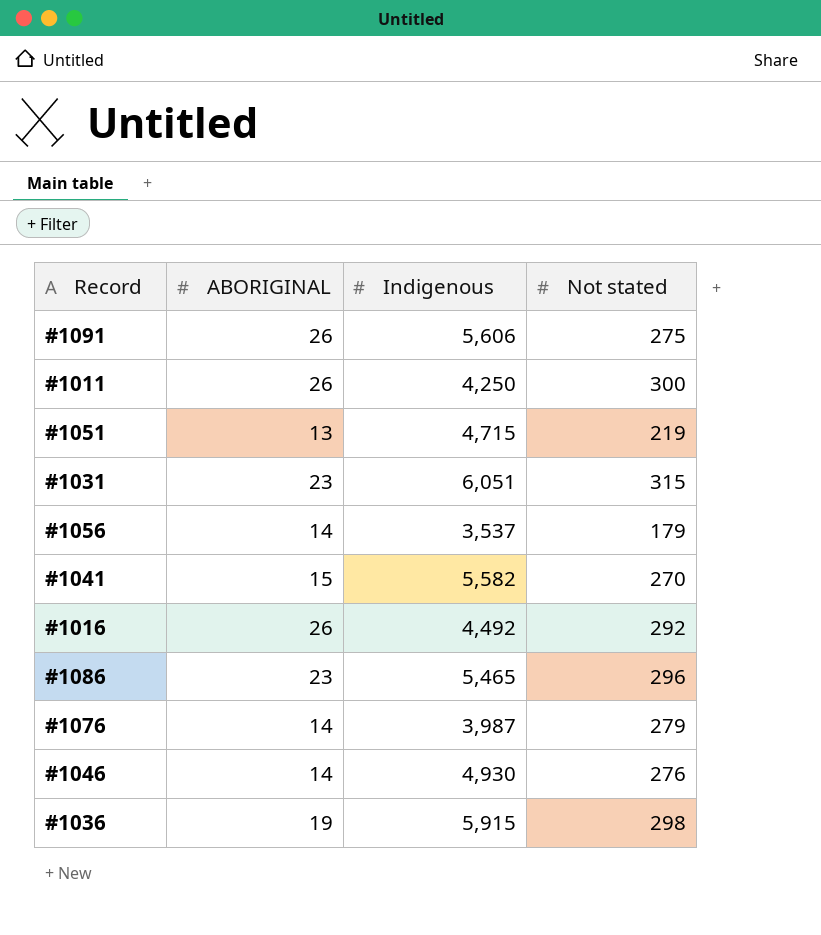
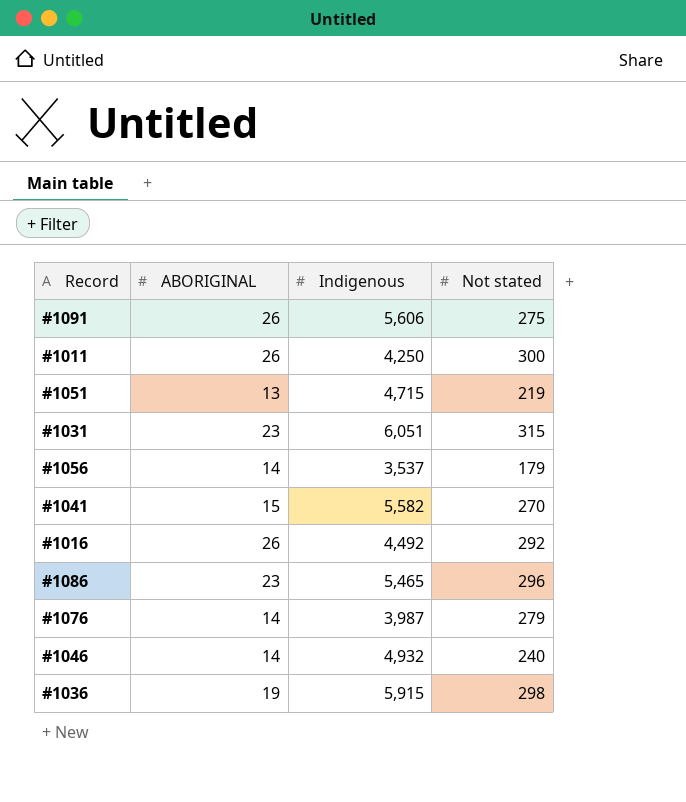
#1046 | Indigenous: 4,930 -> 4,932
#1046 | Not stated: 276 -> 240

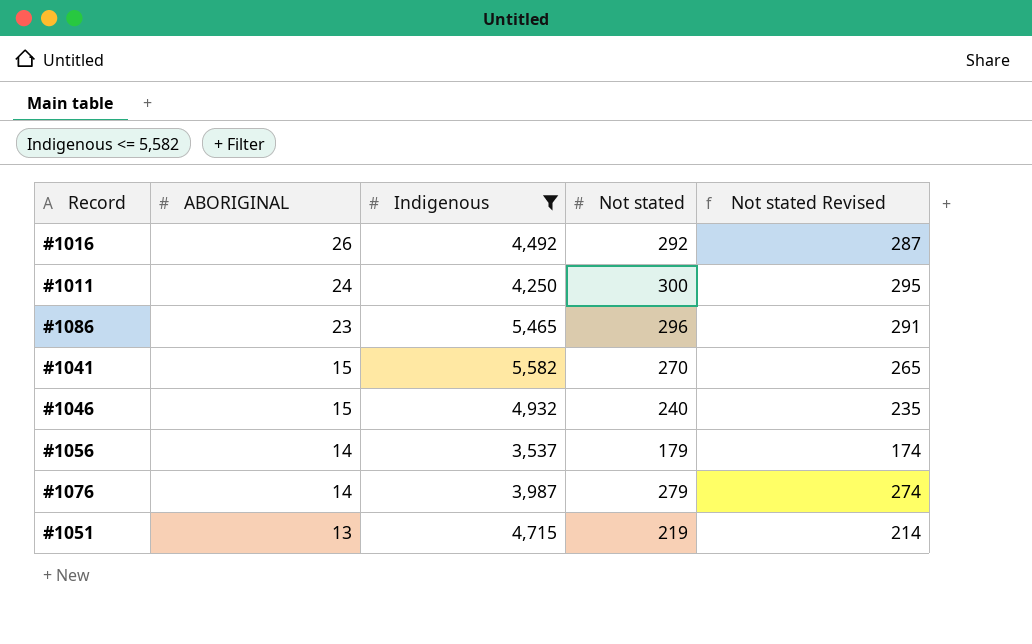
filter: none -> Indigenous <= 5,582
row order: none -> ABORIGINAL descending
column Not stated Revised | formula: none -> [Not stated] - 5
#1011 | ABORIGINAL: 26 -> 24
#1046 | ABORIGINAL: 14 -> 15

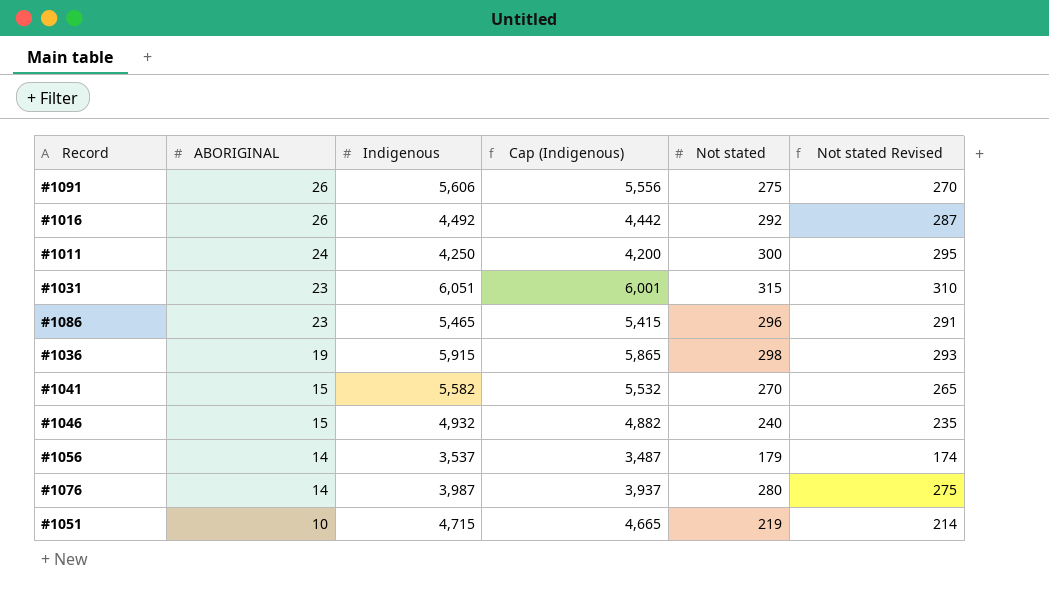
filter: Indigenous <= 5,582 -> none
column Cap (Indigenous) | formula: none -> [Indigenous] - 50
#1076 | Not stated: 279 -> 280
#1076 | Not stated Revised: 274 -> 275
#1051 | ABORIGINAL: 13 -> 10

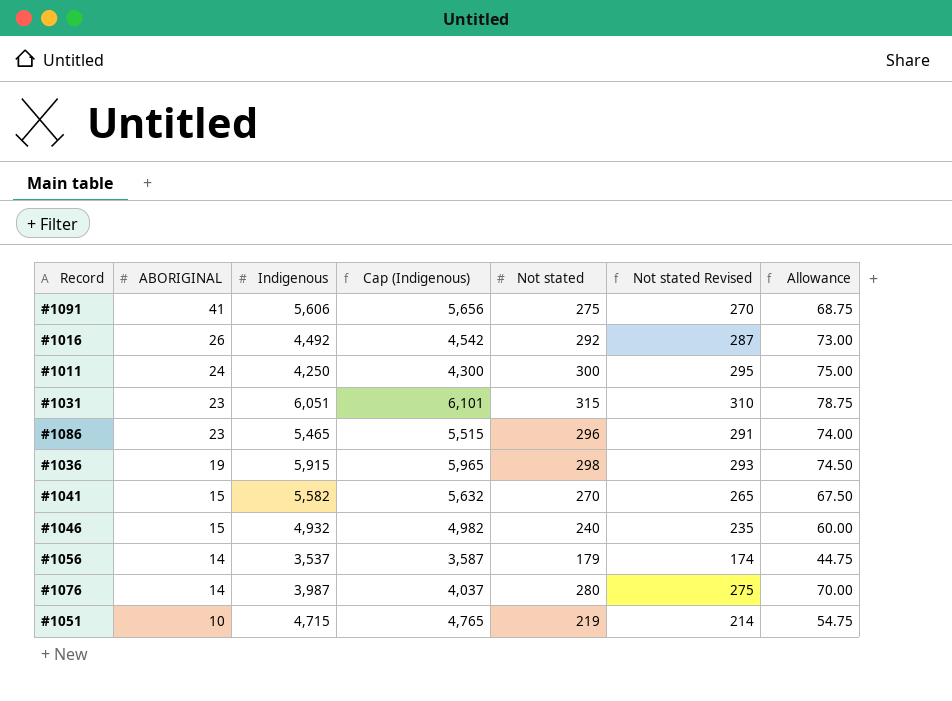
column Cap (Indigenous) | formula: [Indigenous] - 50 -> [Indigenous] + 50
column Allowance | formula: none -> [Not stated] * 0.25
#1091 | ABORIGINAL: 26 -> 41

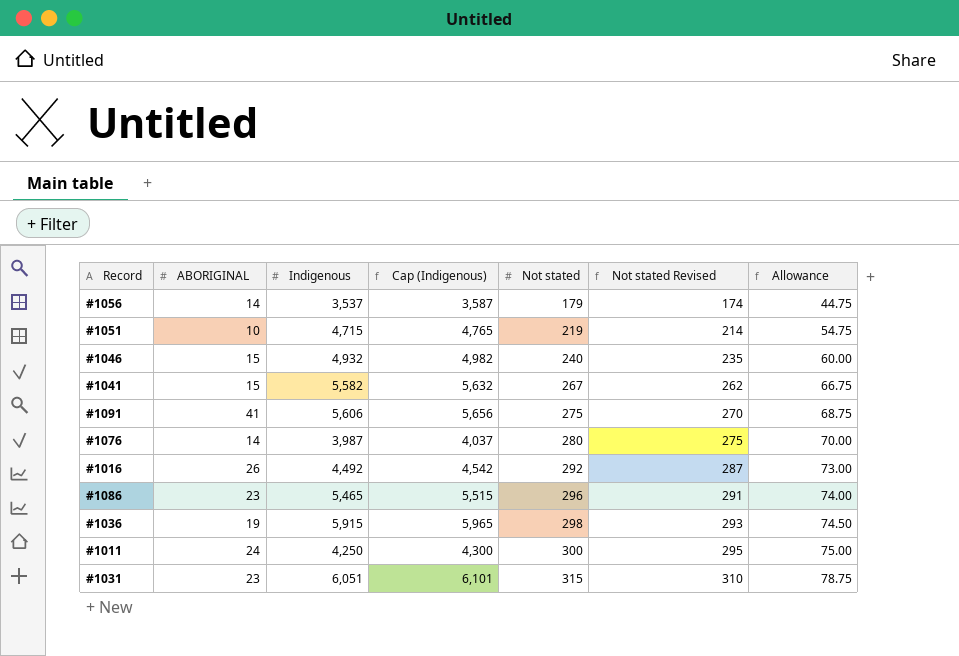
row order: ABORIGINAL descending -> Not stated ascending
#1041 | Not stated: 270 -> 267
#1041 | Not stated Revised: 265 -> 262
#1041 | Allowance: 67.50 -> 66.75

